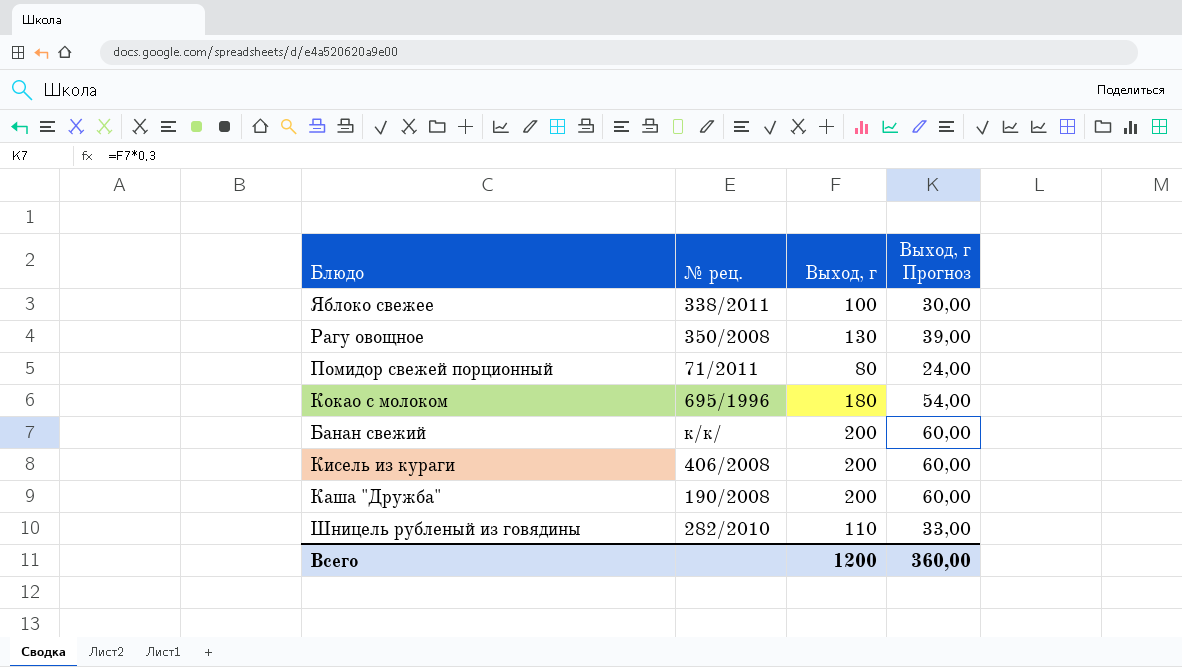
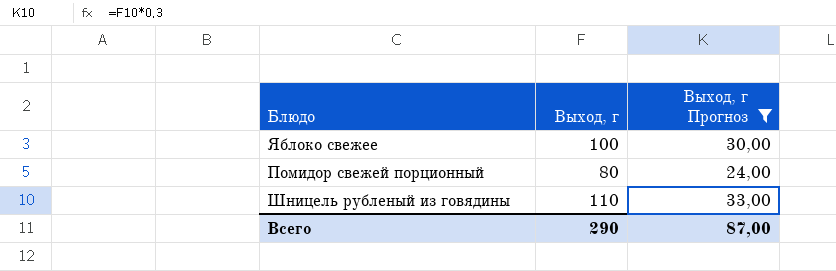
filter: none -> Выход, г Прогноз <= 33,00
column № рец. | position: 2 -> none
Всего | Выход, г: 1200 -> 290
Всего | Выход, г Прогноз: 360,00 -> 87,00

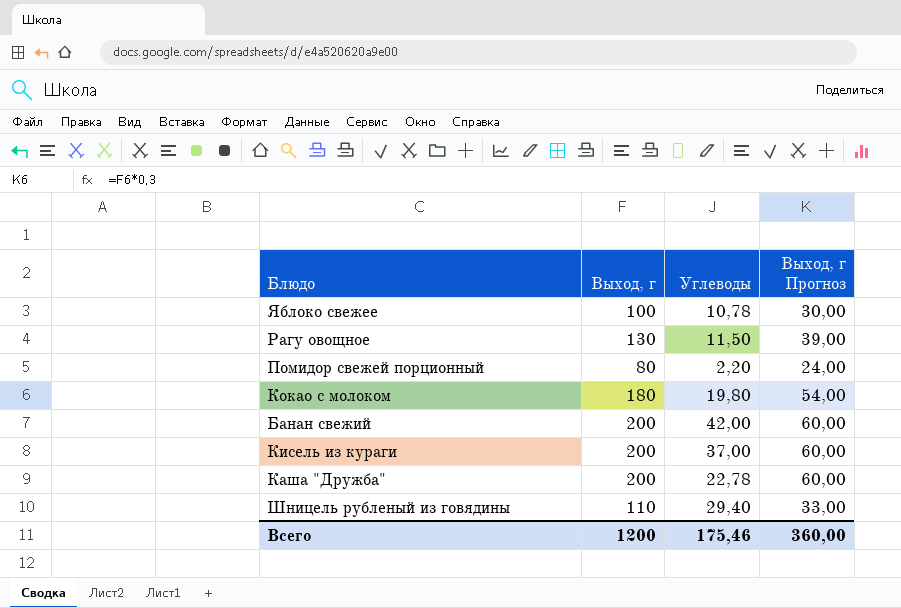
filter: Выход, г Прогноз <= 33,00 -> none
column Углеводы | position: none -> 3
Всего | Выход, г: 290 -> 1200
Всего | Выход, г Прогноз: 87,00 -> 360,00

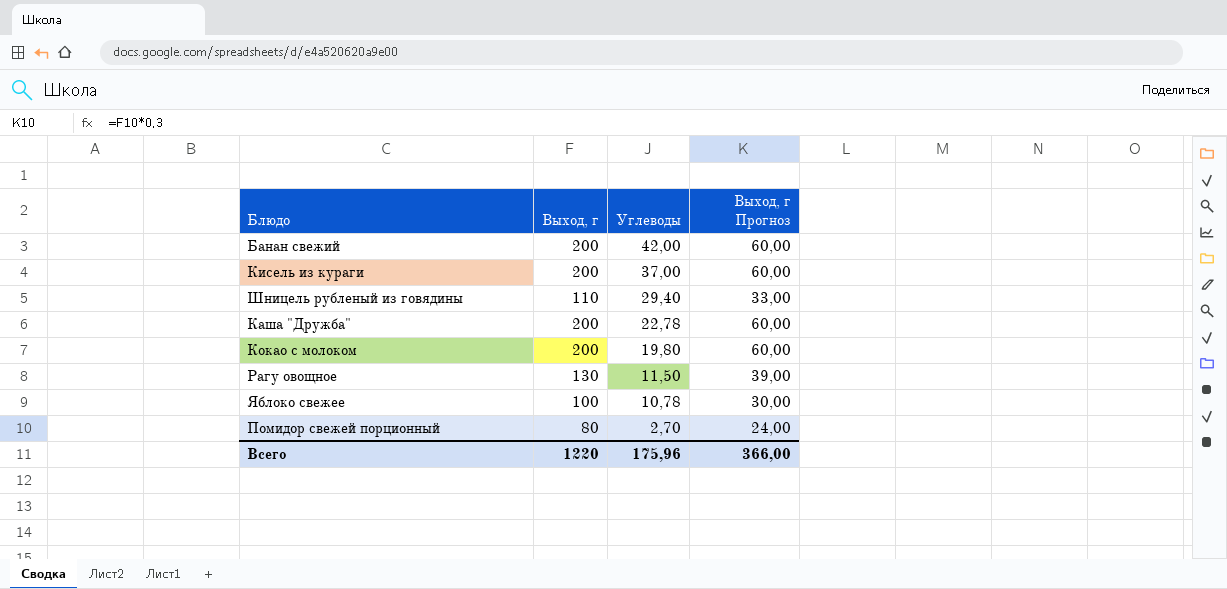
row order: none -> Углеводы descending
Кокао с молоком | Выход, г: 180 -> 200
Кокао с молоком | Выход, г Прогноз: 54,00 -> 60,00
Помидор свежей порционный | Углеводы: 2,20 -> 2,70
Всего | Выход, г: 1200 -> 1220
Всего | Углеводы: 175,46 -> 175,96
Всего | Выход, г Прогноз: 360,00 -> 366,00

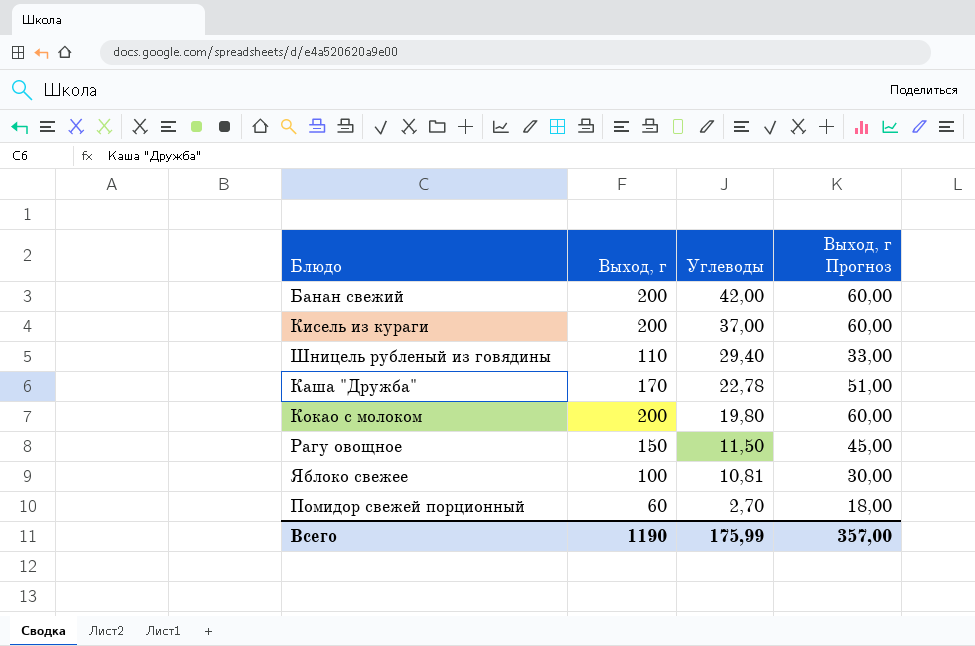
Каша "Дружба" | Выход, г: 200 -> 170
Каша "Дружба" | Выход, г Прогноз: 60,00 -> 51,00
Рагу овощное | Выход, г: 130 -> 150
Рагу овощное | Выход, г Прогноз: 39,00 -> 45,00
Яблоко свежее | Углеводы: 10,78 -> 10,81
Помидор свежей порционный | Выход, г: 80 -> 60
Помидор свежей порционный | Выход, г Прогноз: 24,00 -> 18,00
Всего | Выход, г: 1220 -> 1190
Всего | Углеводы: 175,96 -> 175,99
Всего | Выход, г Прогноз: 366,00 -> 357,00

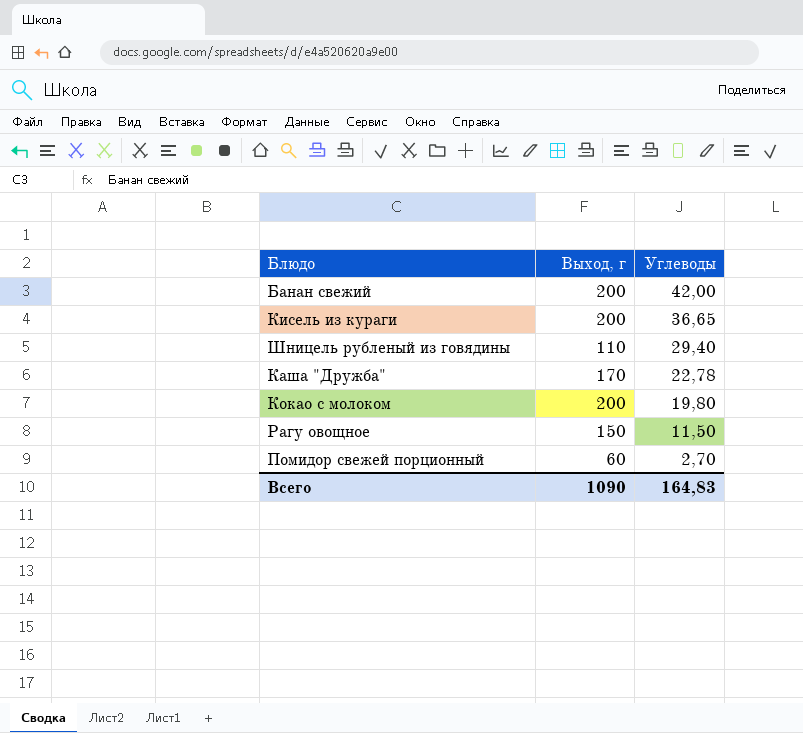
column Выход, г Прогноз | formula: [Выход, г] * 0,3 -> none
row Яблоко свежее: 100 | 10,81 | 30,00 -> none
Кисель из кураги | Углеводы: 37,00 -> 36,65
Всего | Выход, г: 1190 -> 1090
Всего | Углеводы: 175,99 -> 164,83

